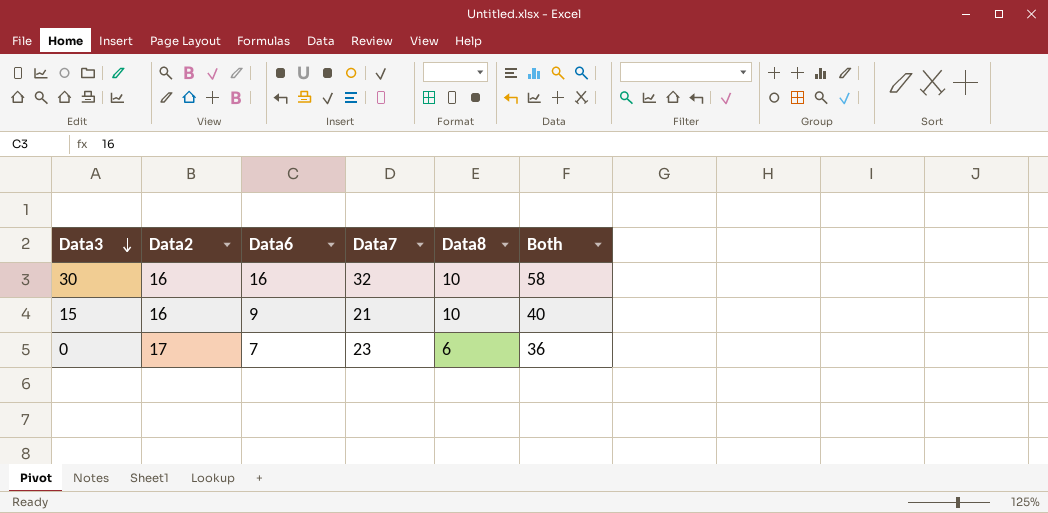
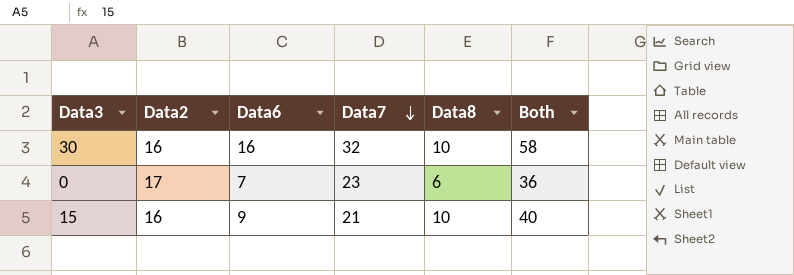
row order: Data3 descending -> Data7 descending

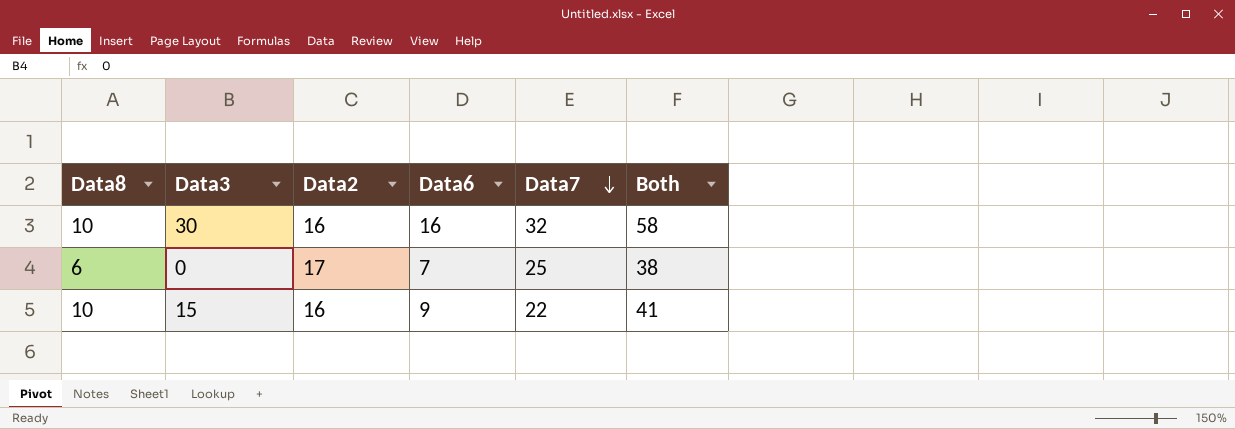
column Data8 | position: 5 -> 1
0 | Data7: 23 -> 25
0 | Both: 36 -> 38
15 | Data7: 21 -> 22
15 | Both: 40 -> 41

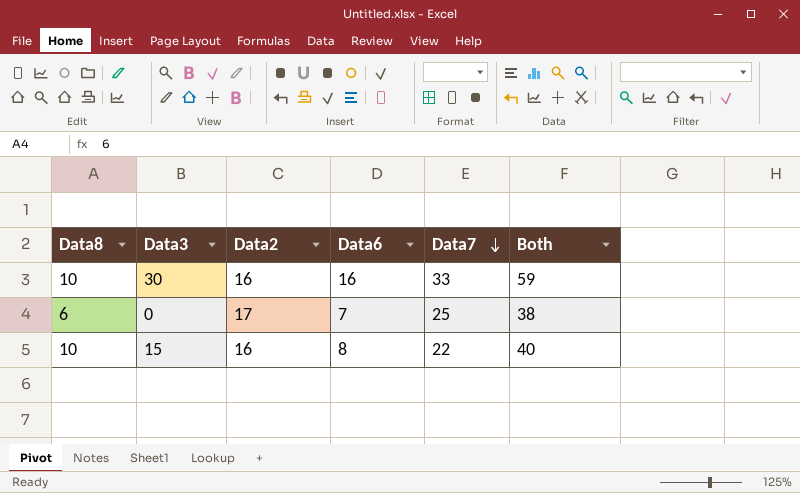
30 | Data7: 32 -> 33
30 | Both: 58 -> 59
15 | Data6: 9 -> 8
15 | Both: 41 -> 40

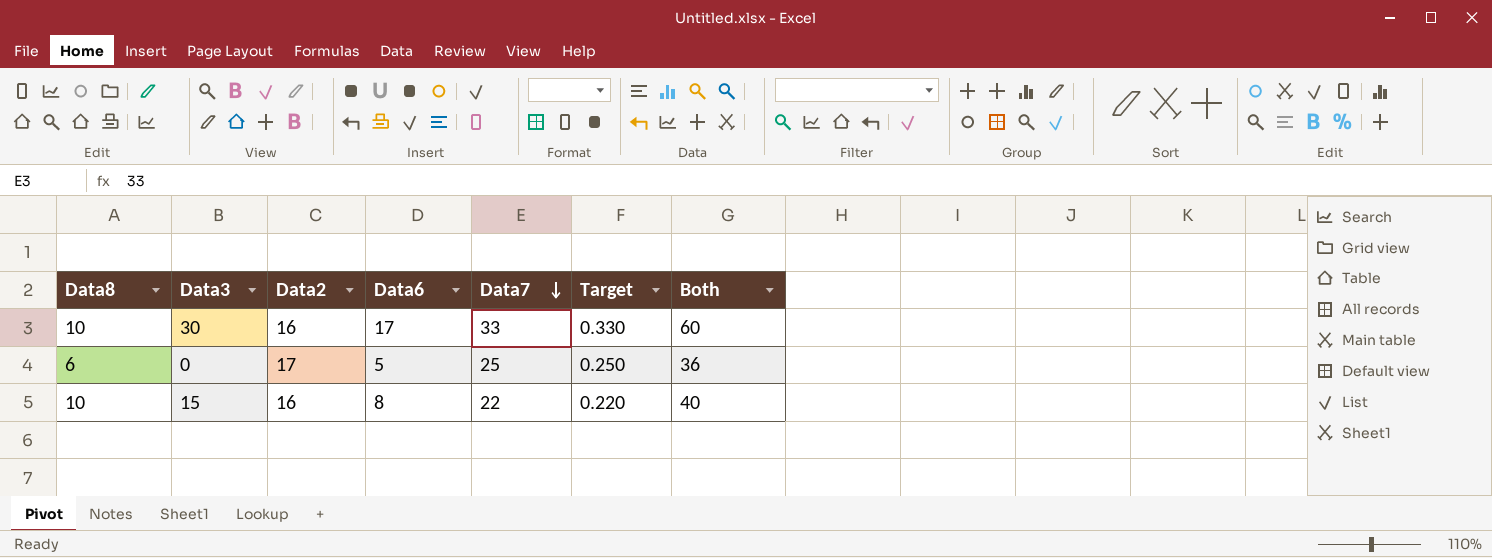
column Target | formula: none -> [Data7] * 0.01
30 | Data6: 16 -> 17
30 | Both: 59 -> 60
0 | Data6: 7 -> 5
0 | Both: 38 -> 36

